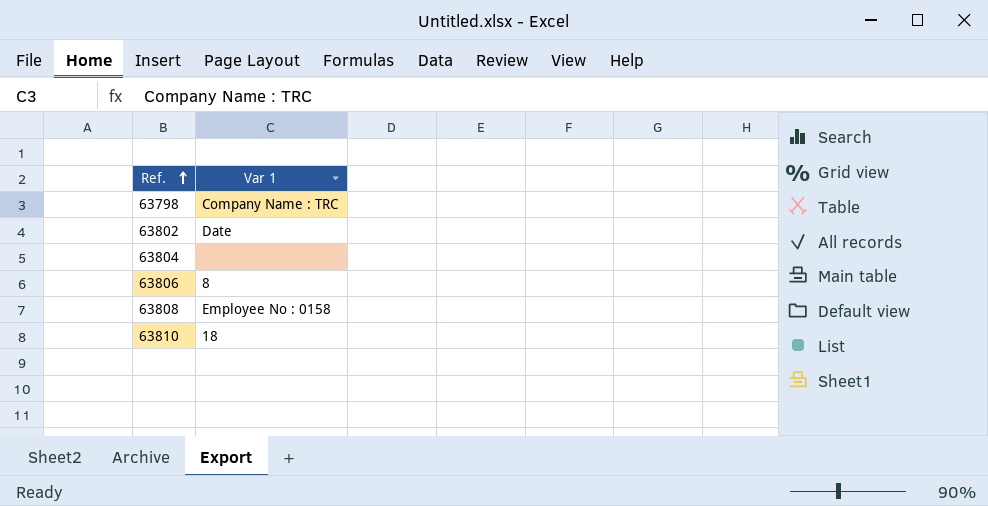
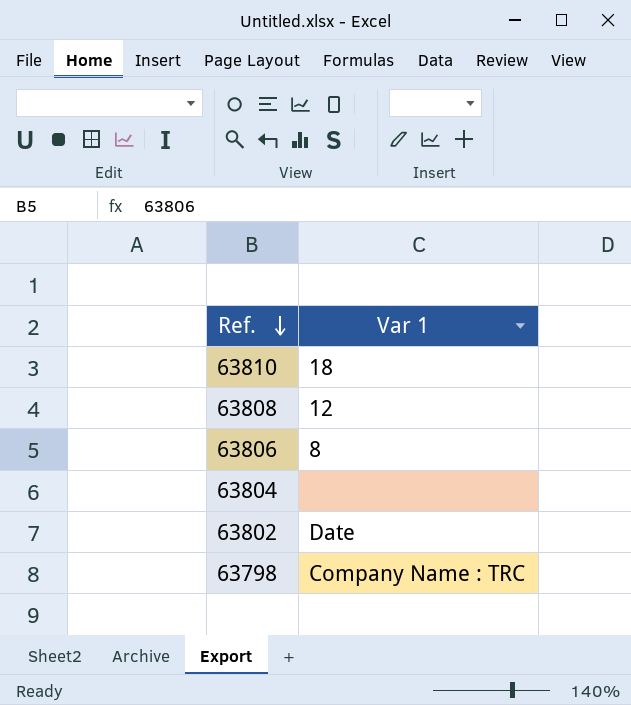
row order: Ref. ascending -> Ref. descending
63808 | Var 1: Employee No : 0158 -> 12

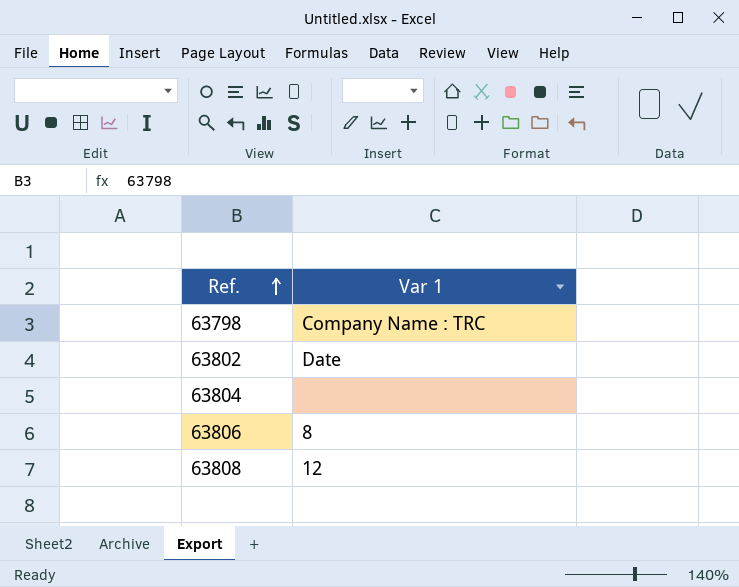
row order: Ref. descending -> Ref. ascending
row 63810: 18 -> none

